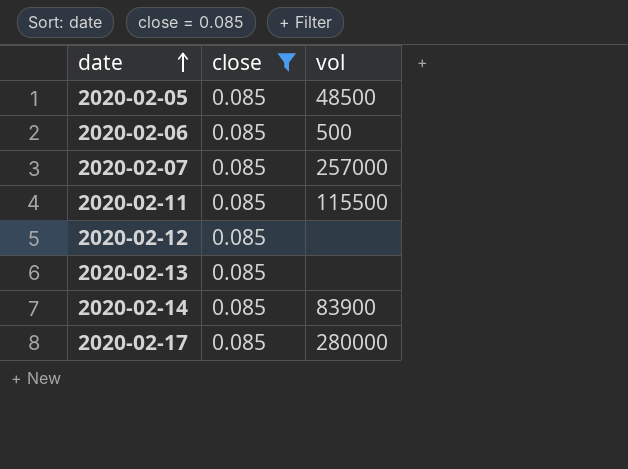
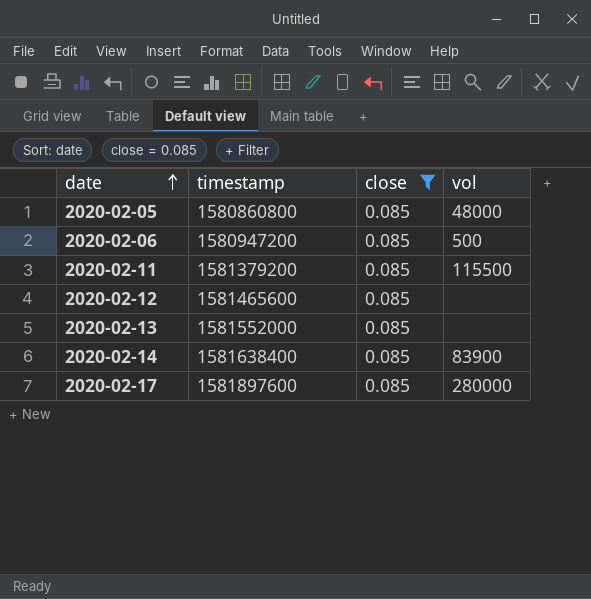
column timestamp | position: none -> 2
row 2020-02-07: 0.085 | 257000 -> none
2020-02-05 | vol: 48500 -> 48000

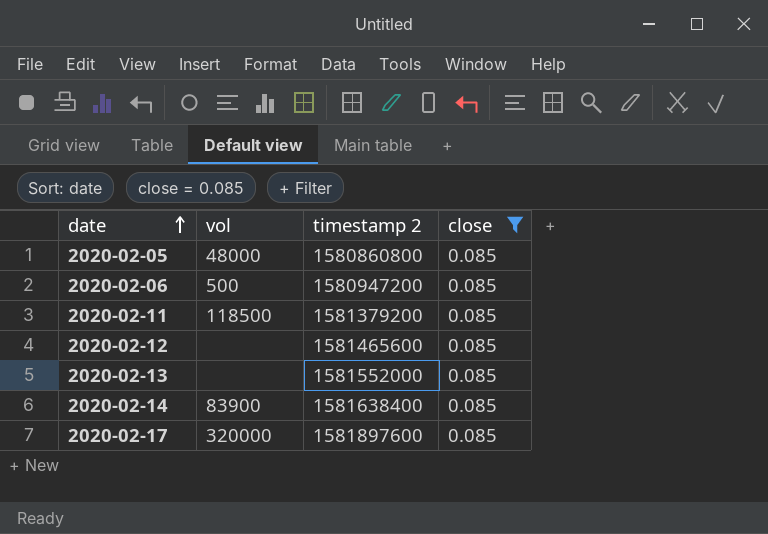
column vol | position: 4 -> 2
column name: timestamp -> timestamp 2
2020-02-11 | vol: 115500 -> 118500
2020-02-17 | vol: 280000 -> 320000

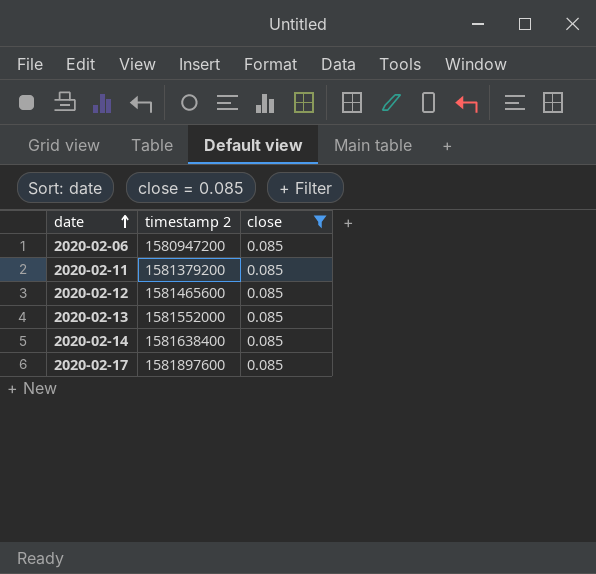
column vol | position: 2 -> none
row 2020-02-05: 48000 | 1580860800 | 0.085 -> none

